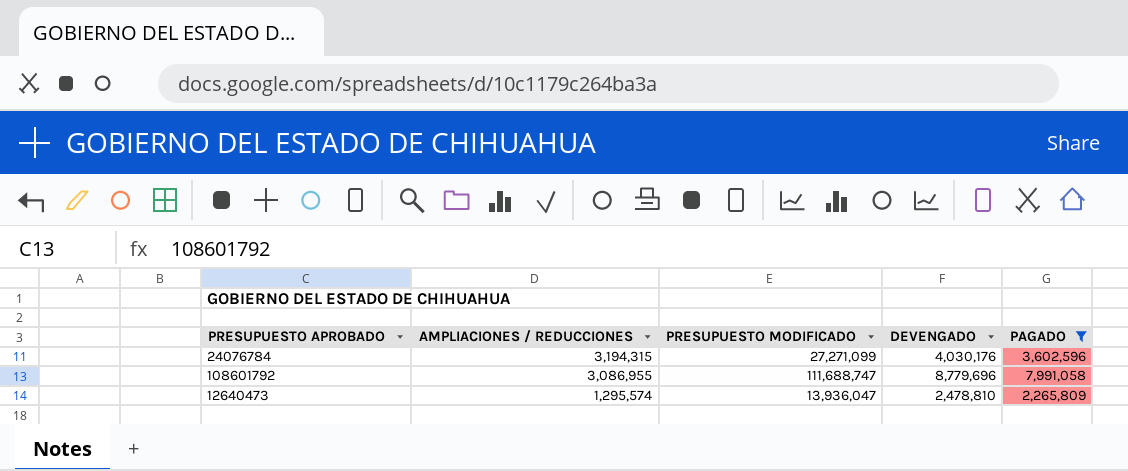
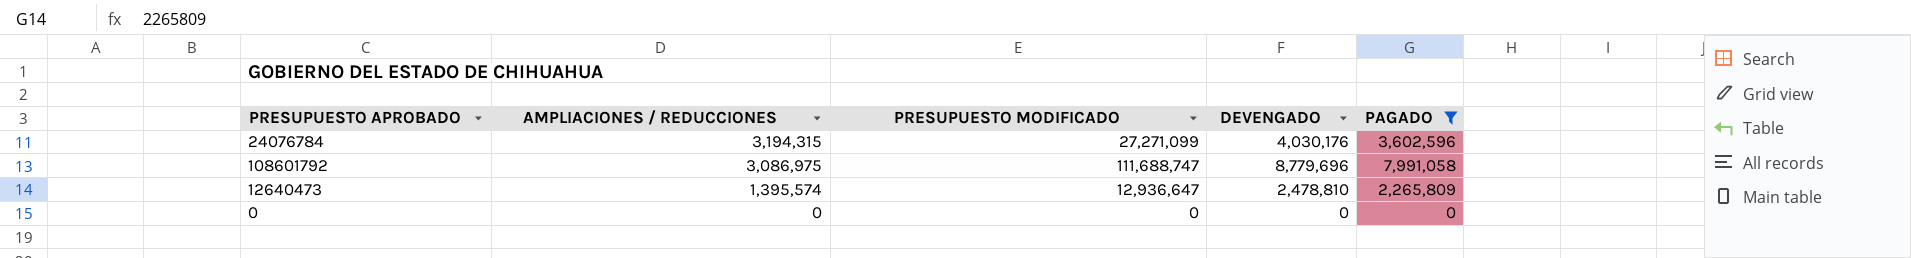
108601792 | AMPLIACIONES / REDUCCIONES: 3,086,955 -> 3,086,975
12640473 | AMPLIACIONES / REDUCCIONES: 1,295,574 -> 1,395,574
12640473 | PRESUPUESTO MODIFICADO: 13,936,047 -> 12,936,647
row 0: none -> 0 | 0 | 0 | 0

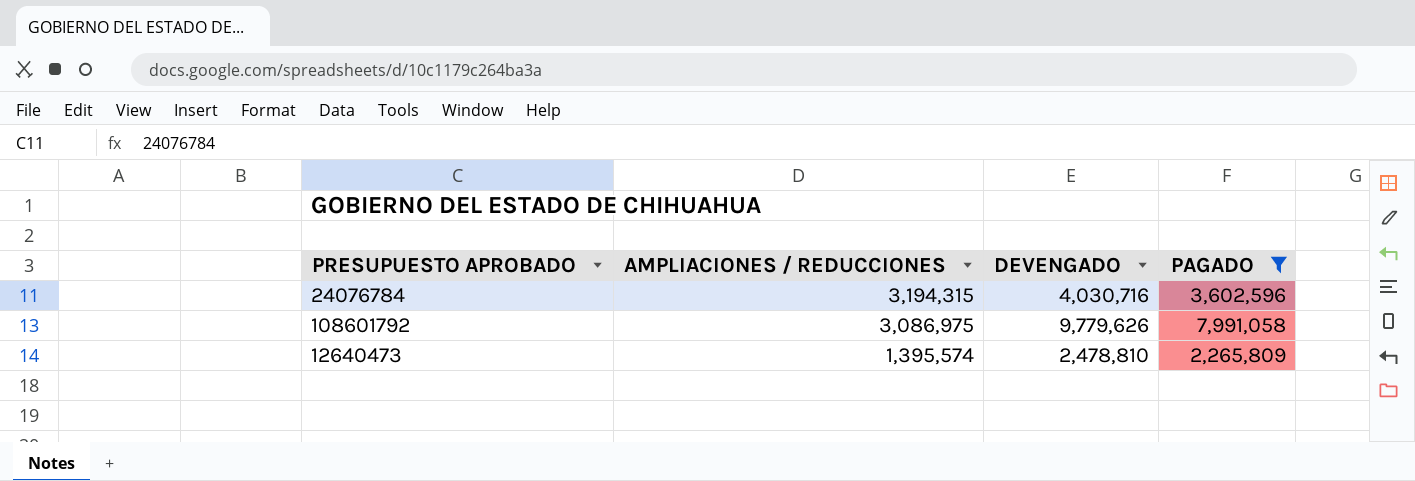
column PRESUPUESTO MODIFICADO | position: 3 -> none
row 0: 0 | 0 | 0 | 0 -> none
24076784 | DEVENGADO: 4,030,176 -> 4,030,716
108601792 | DEVENGADO: 8,779,696 -> 9,779,626

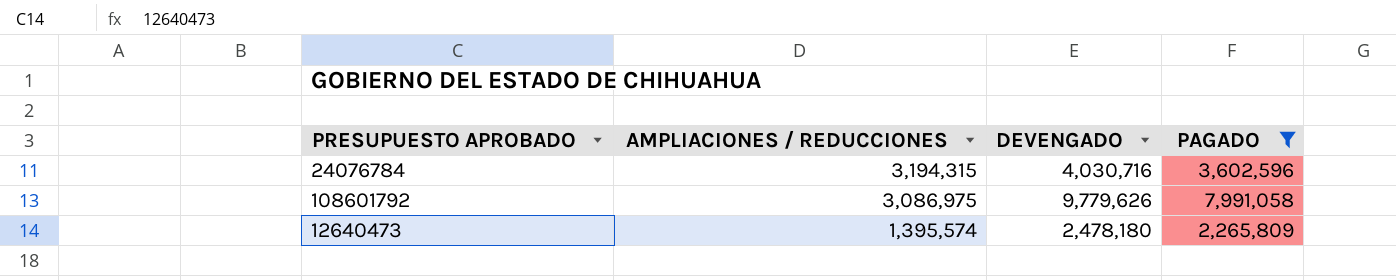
12640473 | DEVENGADO: 2,478,810 -> 2,478,180

